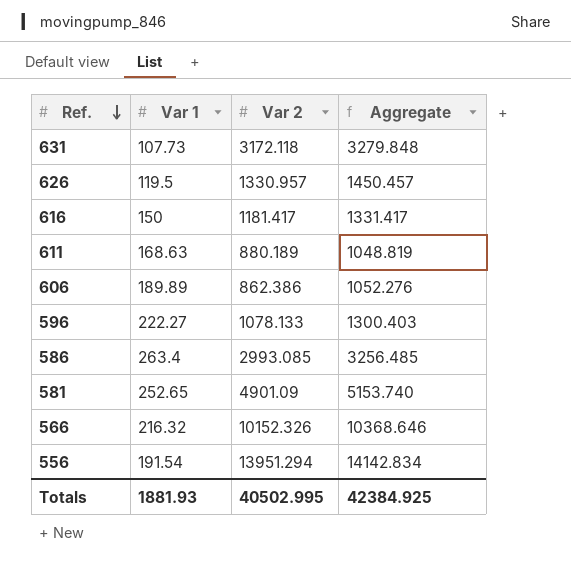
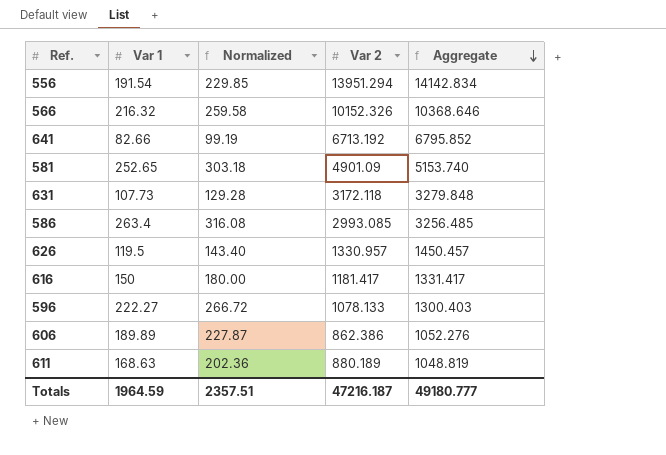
row order: Ref. descending -> Aggregate descending
column Normalized | formula: none -> [Var 1] * 1.2
row 641: none -> 82.66 | 99.19 | 6713.192 | 6795.852
Totals | Var 1: 1881.93 -> 1964.59
Totals | Var 2: 40502.995 -> 47216.187
Totals | Aggregate: 42384.925 -> 49180.777

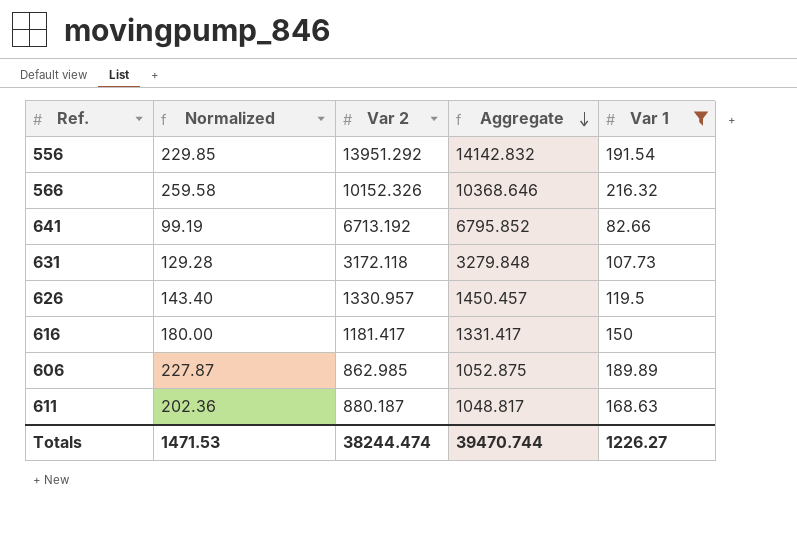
filter: none -> Var 1 <= 216.32
column Var 1 | position: 2 -> 5
556 | Var 2: 13951.294 -> 13951.292
556 | Aggregate: 14142.834 -> 14142.832
606 | Var 2: 862.386 -> 862.985
606 | Aggregate: 1052.276 -> 1052.875
611 | Var 2: 880.189 -> 880.187
611 | Aggregate: 1048.819 -> 1048.817
Totals | Normalized: 2357.51 -> 1471.53
Totals | Var 2: 47216.187 -> 38244.474
Totals | Aggregate: 49180.777 -> 39470.744
Totals | Var 1: 1964.59 -> 1226.27

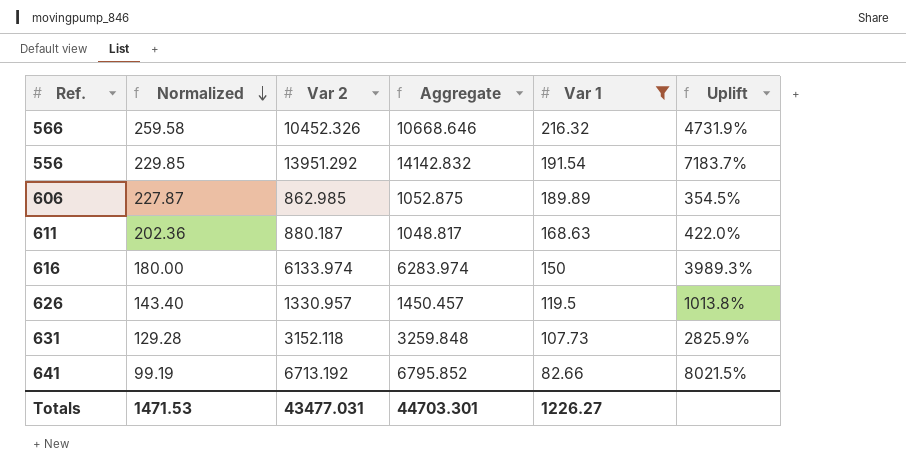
row order: Aggregate descending -> Normalized descending
column Uplift | formula: none -> ([Var 2] - [Var 1]) / [Var 1]
566 | Var 2: 10152.326 -> 10452.326
566 | Aggregate: 10368.646 -> 10668.646
616 | Var 2: 1181.417 -> 6133.974
616 | Aggregate: 1331.417 -> 6283.974
631 | Var 2: 3172.118 -> 3152.118
631 | Aggregate: 3279.848 -> 3259.848
Totals | Var 2: 38244.474 -> 43477.031
Totals | Aggregate: 39470.744 -> 44703.301

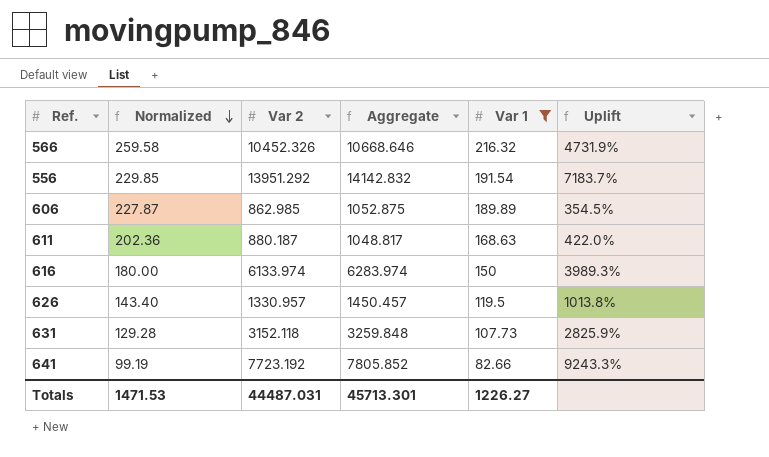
641 | Var 2: 6713.192 -> 7723.192
641 | Aggregate: 6795.852 -> 7805.852
641 | Uplift: 8021.5% -> 9243.3%
Totals | Var 2: 43477.031 -> 44487.031
Totals | Aggregate: 44703.301 -> 45713.301

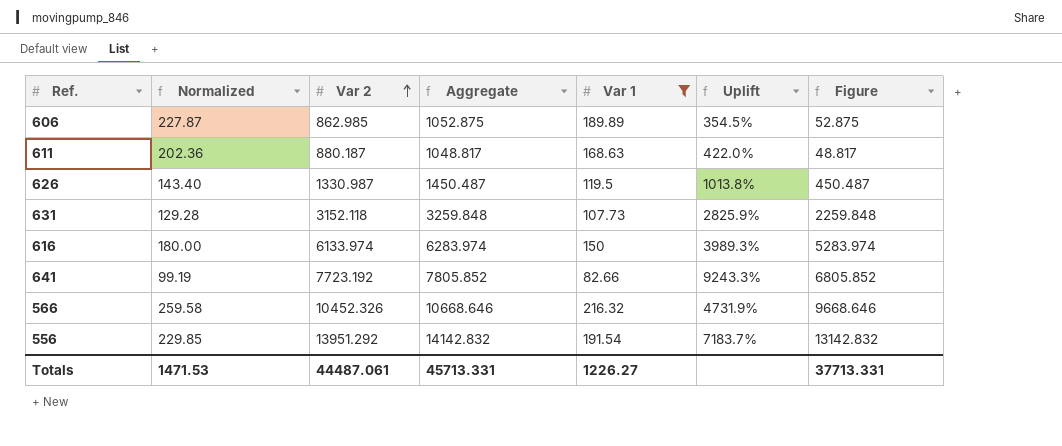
row order: Normalized descending -> Var 2 ascending
column Figure | formula: none -> [Aggregate] - 1000
626 | Var 2: 1330.957 -> 1330.987
626 | Aggregate: 1450.457 -> 1450.487
Totals | Var 2: 44487.031 -> 44487.061
Totals | Aggregate: 45713.301 -> 45713.331

